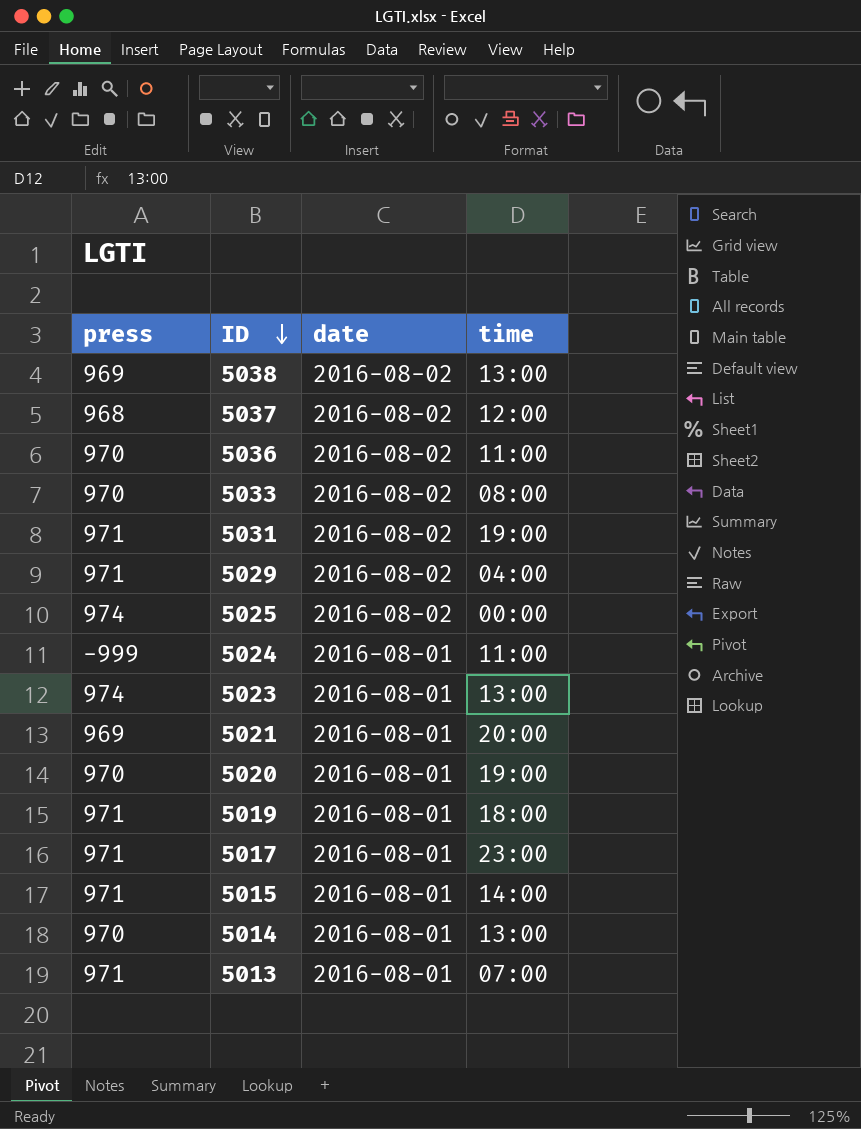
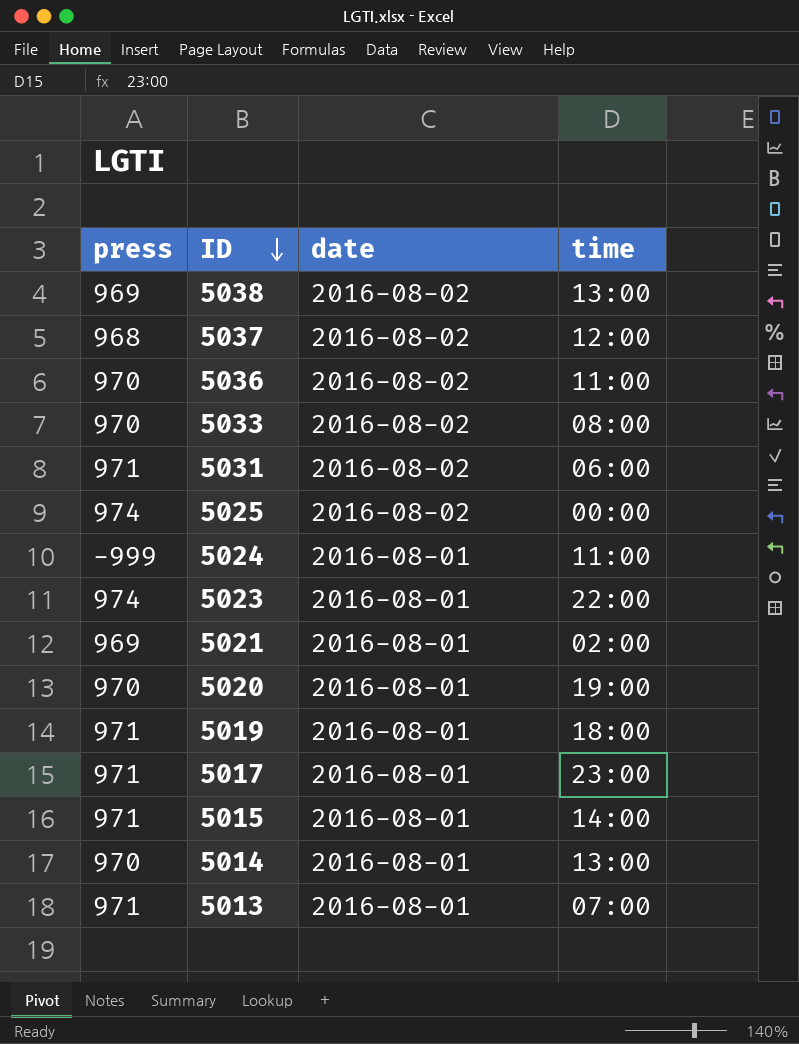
row 5029: 971 | 2016-08-02 | 04:00 -> none
5031 | time: 19:00 -> 06:00
5023 | time: 13:00 -> 22:00
5021 | time: 20:00 -> 02:00

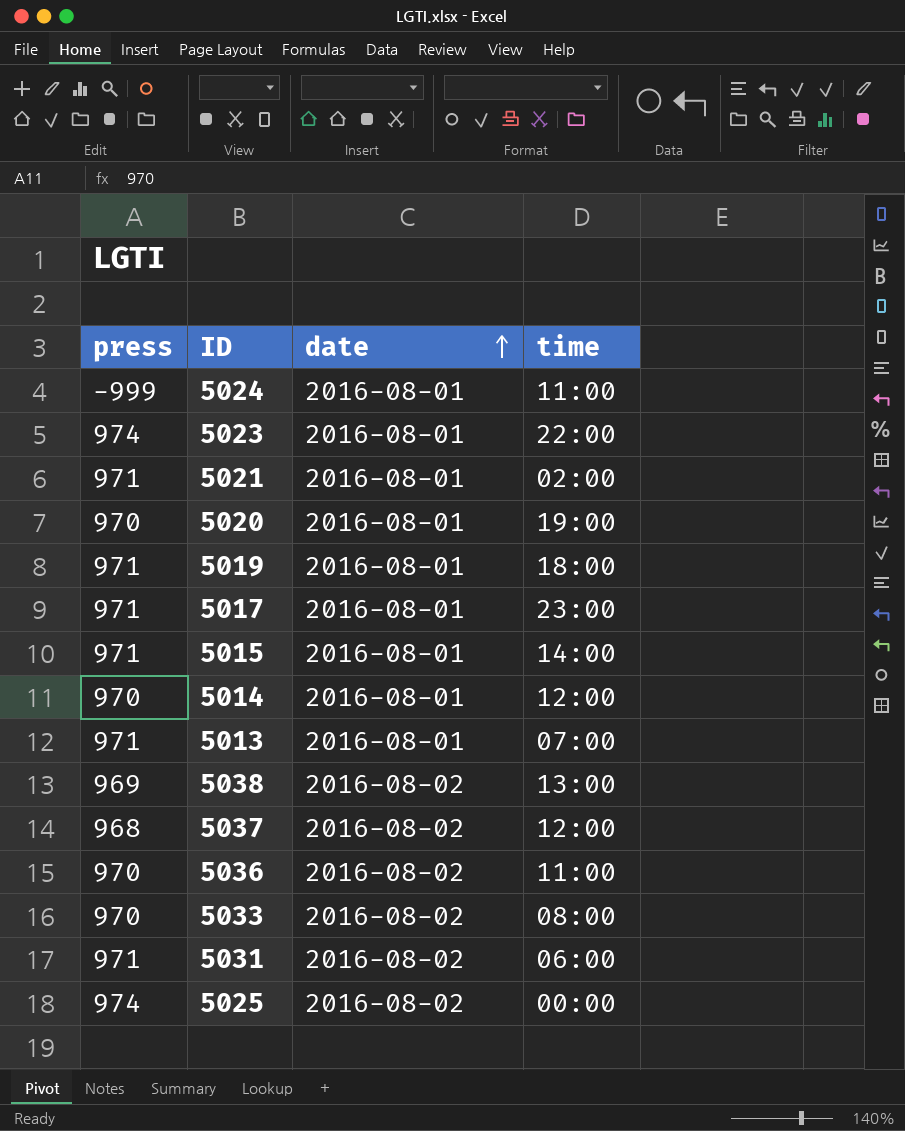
row order: ID descending -> date ascending
5021 | press: 969 -> 971
5014 | time: 13:00 -> 12:00

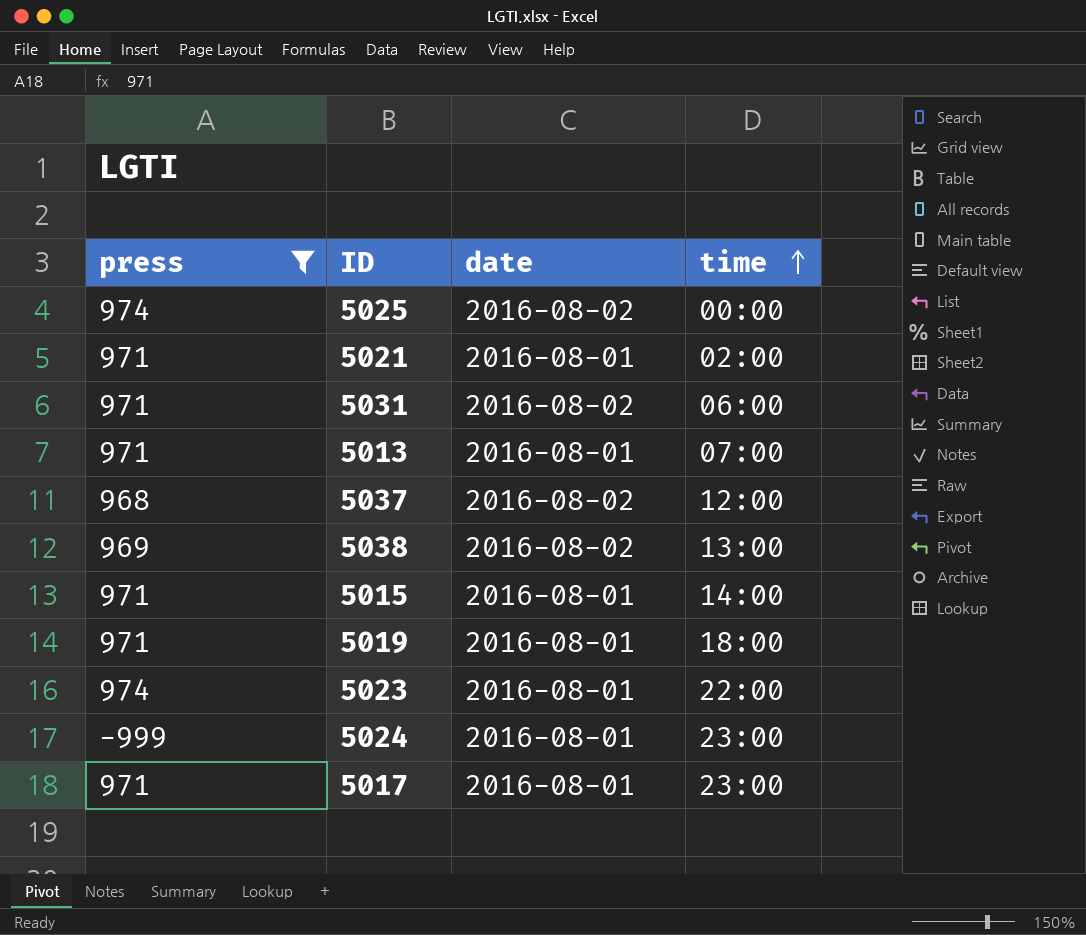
filter: none -> press != 970
row order: date ascending -> time ascending
5024 | time: 11:00 -> 23:00

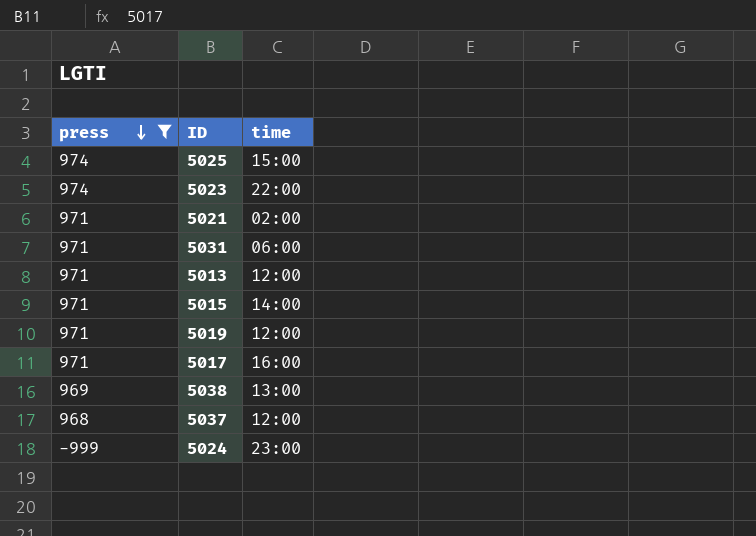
row order: time ascending -> press descending
column date | position: 3 -> none
5025 | time: 00:00 -> 15:00
5013 | time: 07:00 -> 12:00
5019 | time: 18:00 -> 12:00
5017 | time: 23:00 -> 16:00

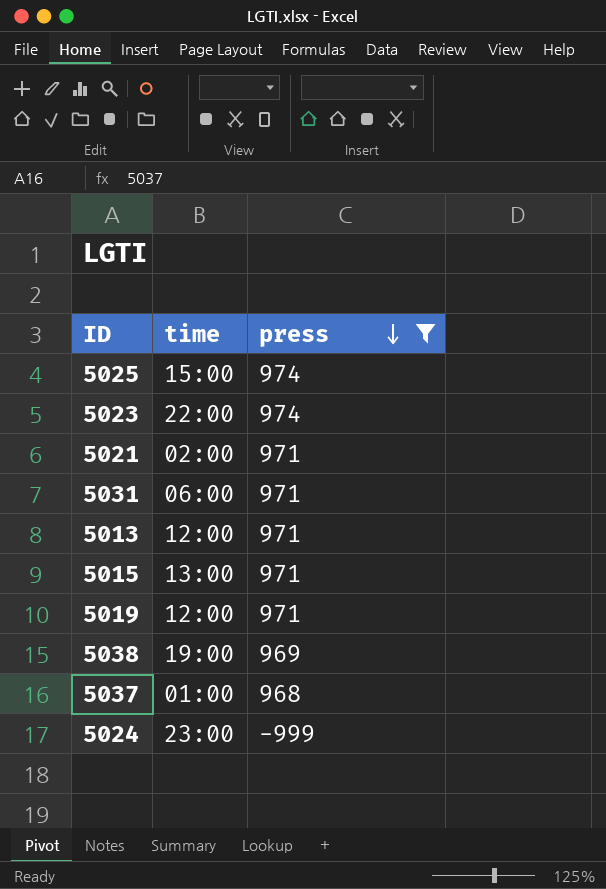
column press | position: 1 -> 3
row 5017: 971 | 16:00 -> none
5015 | time: 14:00 -> 13:00
5038 | time: 13:00 -> 19:00
5037 | time: 12:00 -> 01:00

